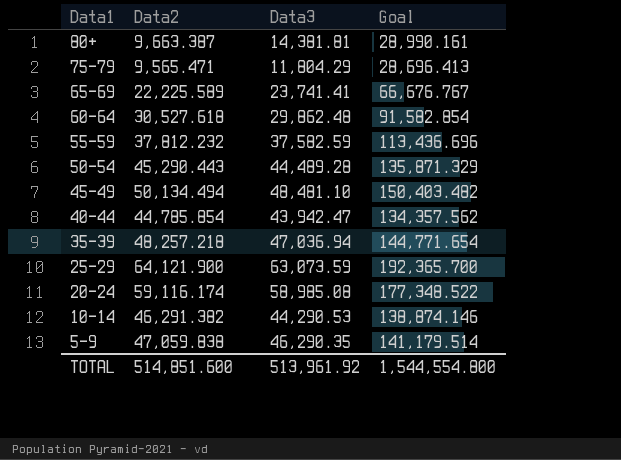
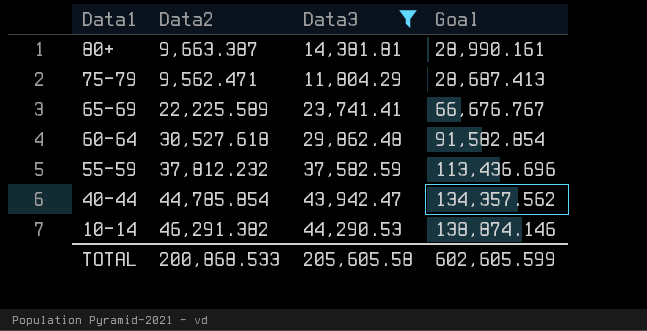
filter: none -> Data3 <= 44,290.53
75-79 | Data2: 9,565.471 -> 9,562.471
75-79 | Goal: 28,696.413 -> 28,687.413
TOTAL | Data2: 514,851.600 -> 200,868.533
TOTAL | Data3: 513,961.92 -> 205,605.58
TOTAL | Goal: 1,544,554.800 -> 602,605.599

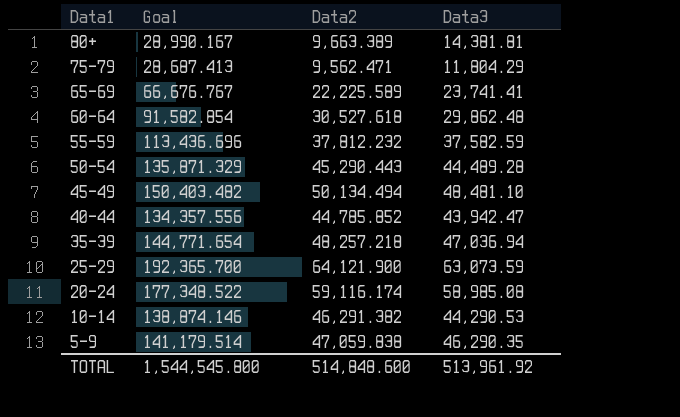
filter: Data3 <= 44,290.53 -> none
column Goal | position: 4 -> 2
80+ | Goal: 28,990.161 -> 28,990.167
80+ | Data2: 9,663.387 -> 9,663.389
40-44 | Goal: 134,357.562 -> 134,357.556
40-44 | Data2: 44,785.854 -> 44,785.852
TOTAL | Goal: 602,605.599 -> 1,544,545.800
TOTAL | Data2: 200,868.533 -> 514,848.600
TOTAL | Data3: 205,605.58 -> 513,961.92

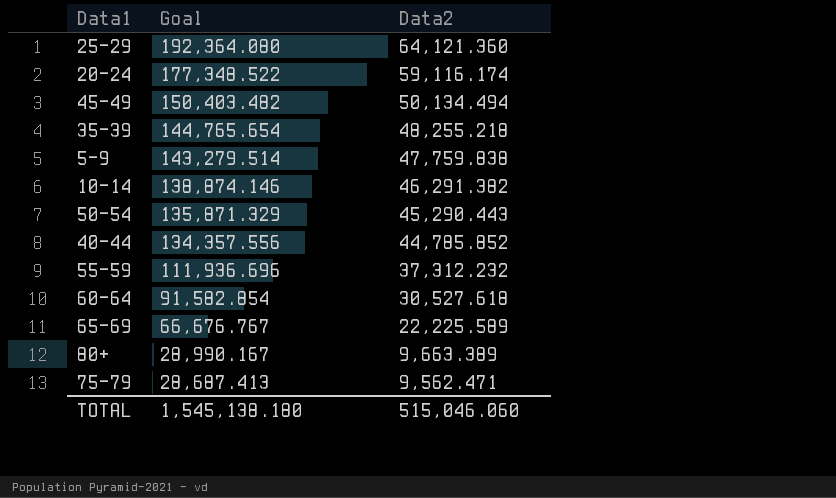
row order: Data1 descending -> Goal descending
column Data3 | position: 4 -> none
25-29 | Goal: 192,365.700 -> 192,364.080
25-29 | Data2: 64,121.900 -> 64,121.360
35-39 | Goal: 144,771.654 -> 144,765.654
35-39 | Data2: 48,257.218 -> 48,255.218
5-9 | Goal: 141,179.514 -> 143,279.514
5-9 | Data2: 47,059.838 -> 47,759.838
55-59 | Goal: 113,436.696 -> 111,936.696
55-59 | Data2: 37,812.232 -> 37,312.232
TOTAL | Goal: 1,544,545.800 -> 1,545,138.180
TOTAL | Data2: 514,848.600 -> 515,046.060

